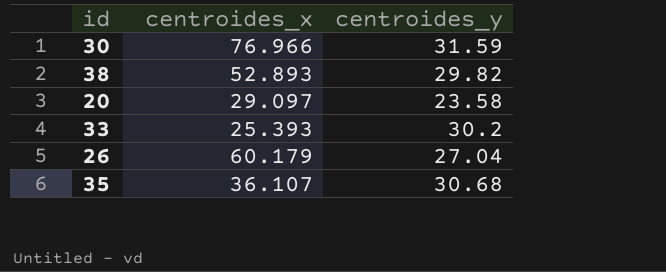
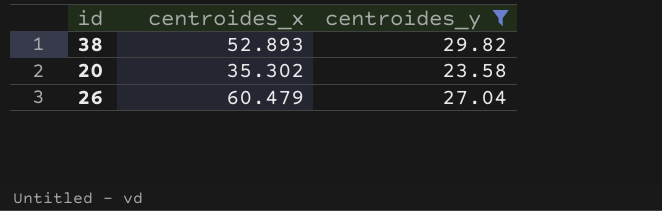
filter: none -> centroides_y <= 29.82
20 | centroides_x: 29.097 -> 35.302
26 | centroides_x: 60.179 -> 60.479

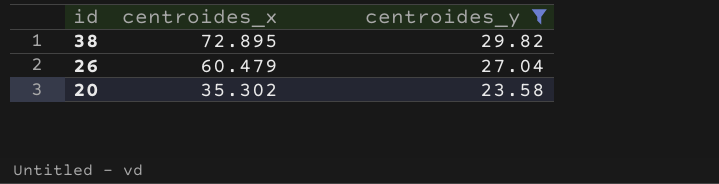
row order: none -> id descending
38 | centroides_x: 52.893 -> 72.895

